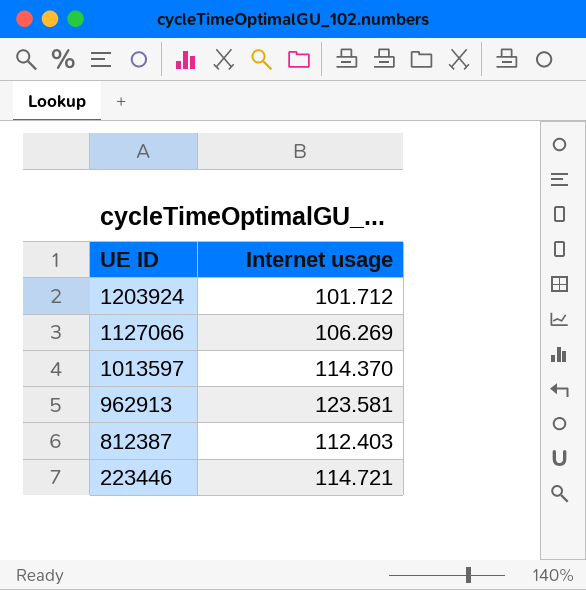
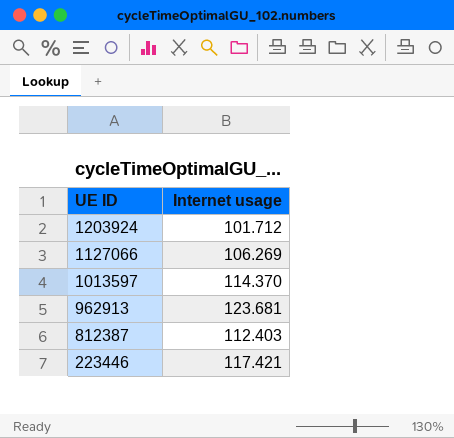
962913 | Internet usage: 123.581 -> 123.681
223446 | Internet usage: 114.721 -> 117.421

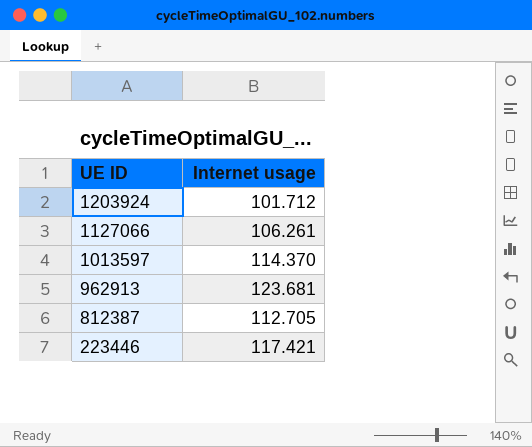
1127066 | Internet usage: 106.269 -> 106.261
812387 | Internet usage: 112.403 -> 112.705

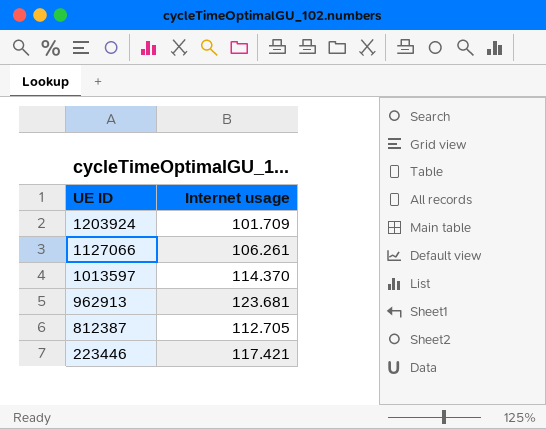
1203924 | Internet usage: 101.712 -> 101.709

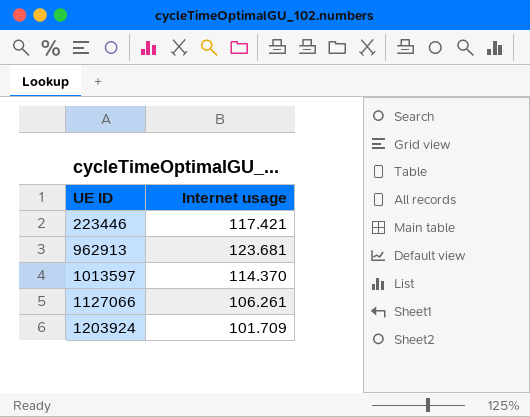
row order: UE ID descending -> UE ID ascending
row 812387: 112.705 -> none

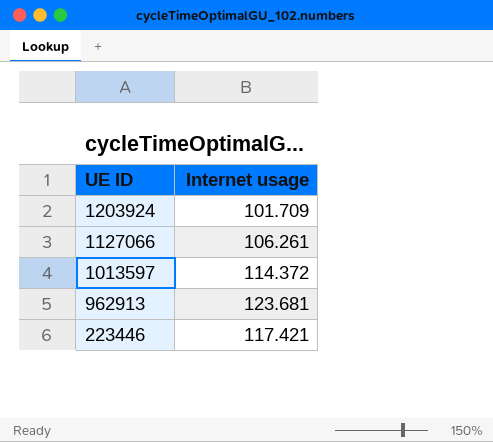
row order: UE ID ascending -> UE ID descending
1013597 | Internet usage: 114.370 -> 114.372

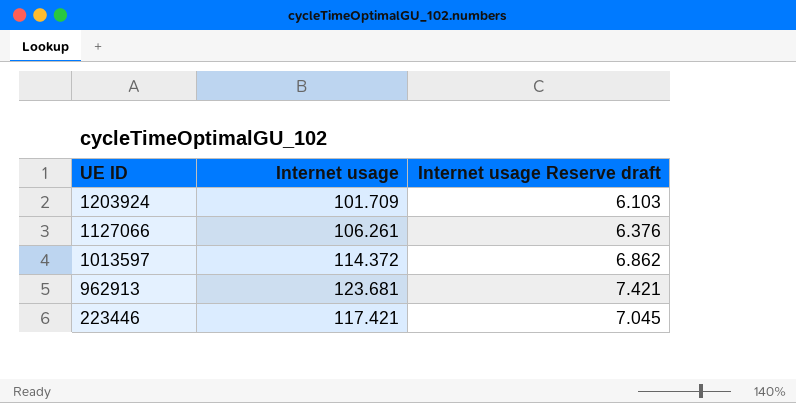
column Internet usage Reserve draft | formula: none -> [Internet usage] * 0.06

